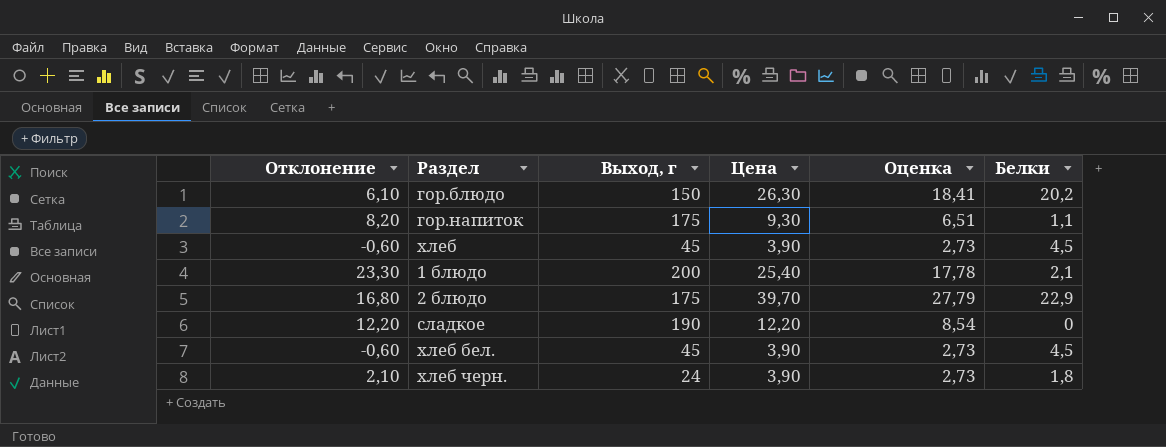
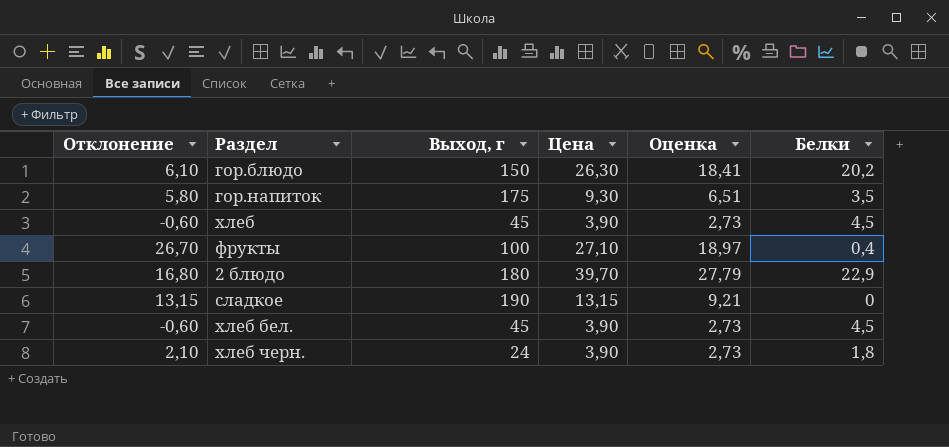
row 1 блюдо: 23,30 | 200 | 25,40 | 17,78 | 2,1 -> none
гор.напиток | Отклонение: 8,20 -> 5,80
гор.напиток | Белки: 1,1 -> 3,5
row фрукты: none -> 26,70 | 100 | 27,10 | 18,97 | 0,4
2 блюдо | Выход, г: 175 -> 180
сладкое | Отклонение: 12,20 -> 13,15
сладкое | Цена: 12,20 -> 13,15
сладкое | Оценка: 8,54 -> 9,21

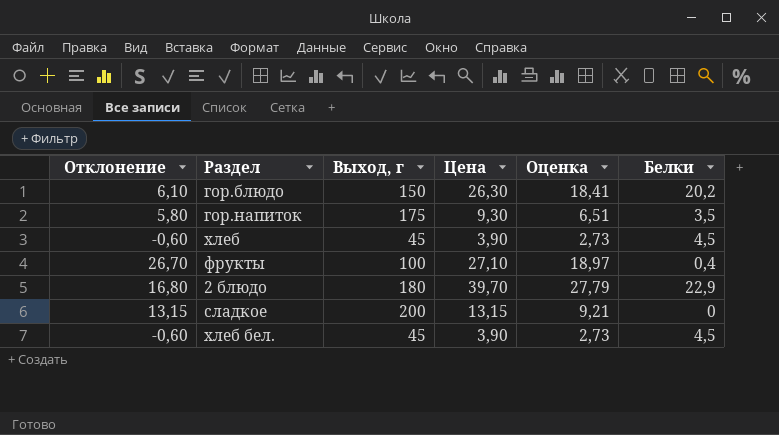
row хлеб черн.: 2,10 | 24 | 3,90 | 2,73 | 1,8 -> none
сладкое | Выход, г: 190 -> 200

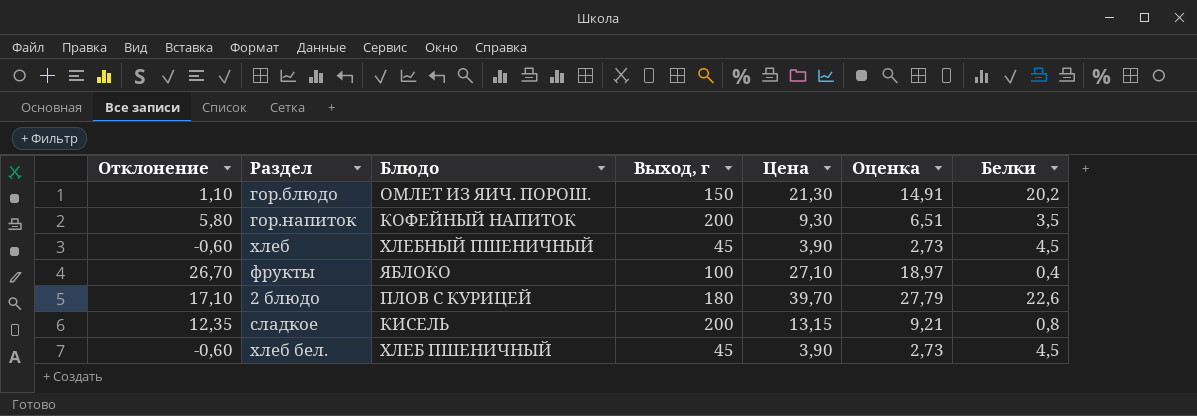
column Блюдо | position: none -> 3
гор.блюдо | Отклонение: 6,10 -> 1,10
гор.блюдо | Цена: 26,30 -> 21,30
гор.блюдо | Оценка: 18,41 -> 14,91
гор.напиток | Выход, г: 175 -> 200
2 блюдо | Отклонение: 16,80 -> 17,10
2 блюдо | Белки: 22,9 -> 22,6
сладкое | Отклонение: 13,15 -> 12,35
сладкое | Белки: 0 -> 0,8

